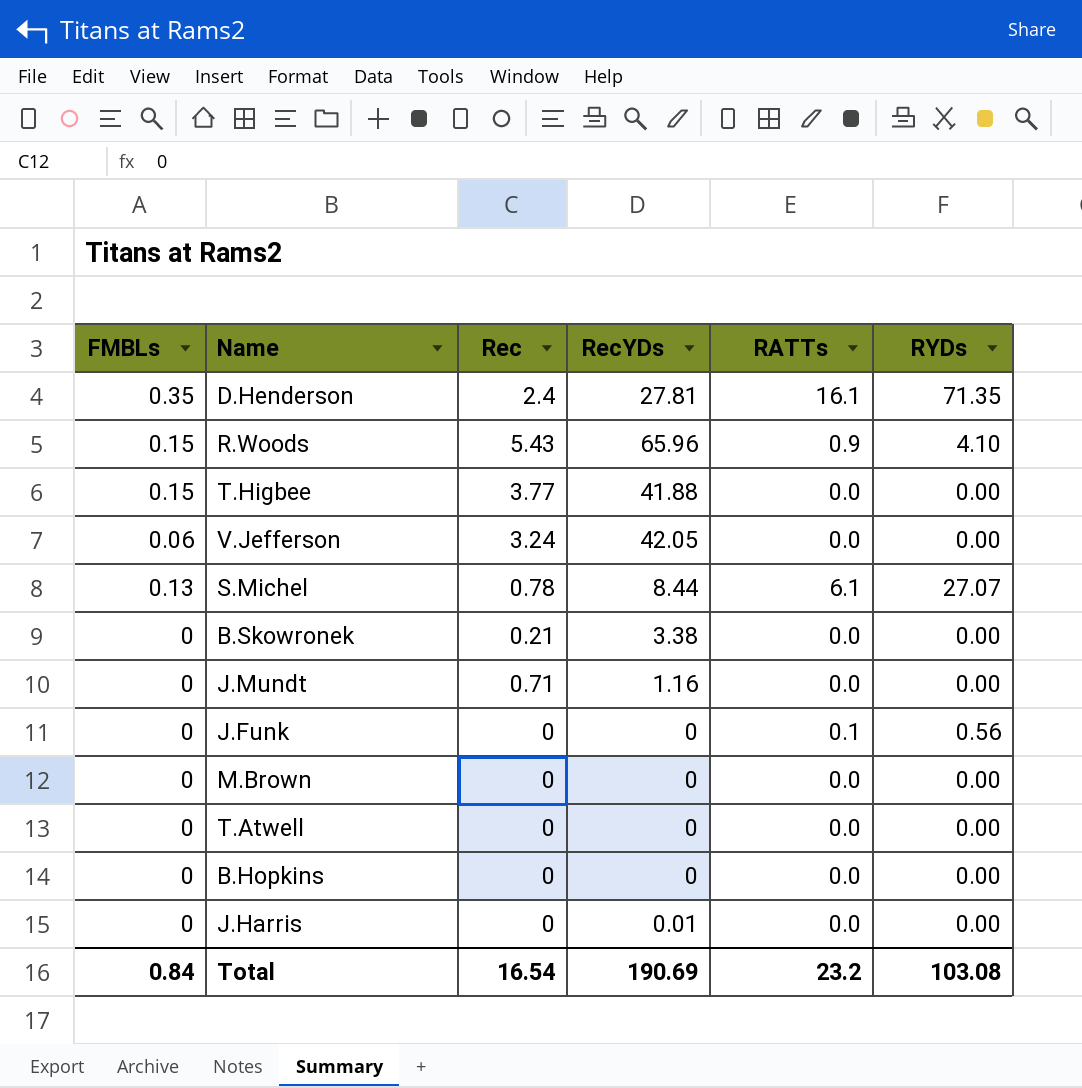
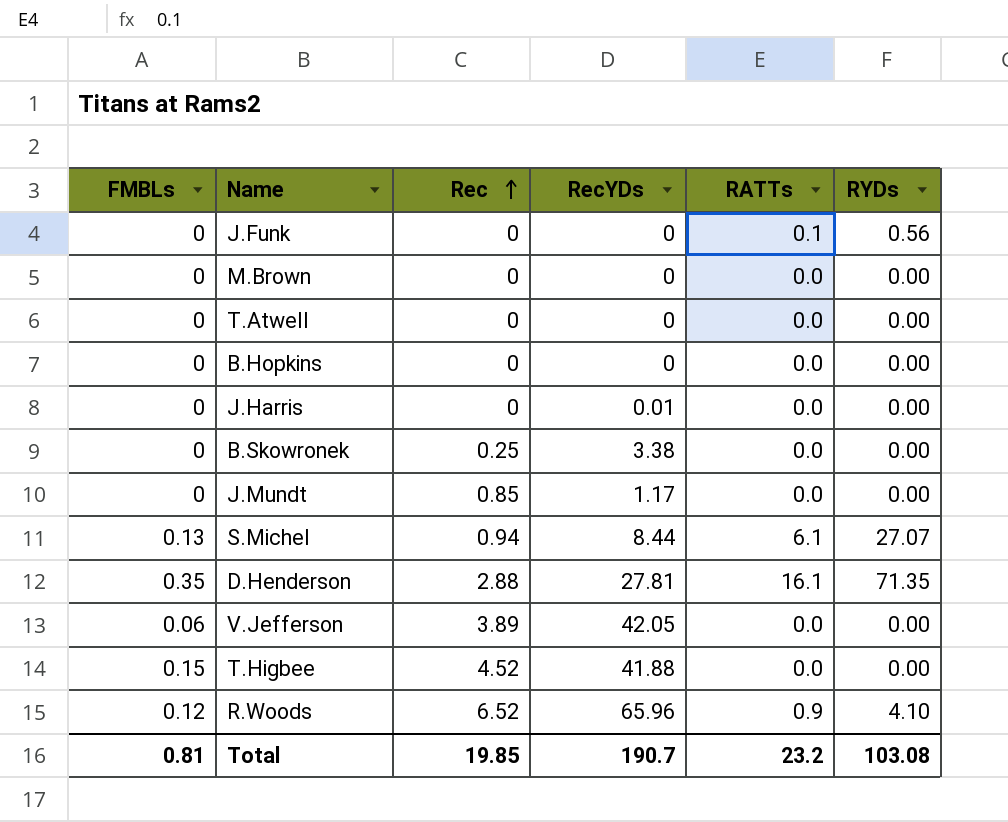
row order: none -> Rec ascending
B.Skowronek | Rec: 0.21 -> 0.25
J.Mundt | Rec: 0.71 -> 0.85
J.Mundt | RecYDs: 1.16 -> 1.17
S.Michel | Rec: 0.78 -> 0.94
D.Henderson | Rec: 2.4 -> 2.88
V.Jefferson | Rec: 3.24 -> 3.89
T.Higbee | Rec: 3.77 -> 4.52
R.Woods | FMBLs: 0.15 -> 0.12
R.Woods | Rec: 5.43 -> 6.52
Total | FMBLs: 0.84 -> 0.81
Total | Rec: 16.54 -> 19.85
Total | RecYDs: 190.69 -> 190.7

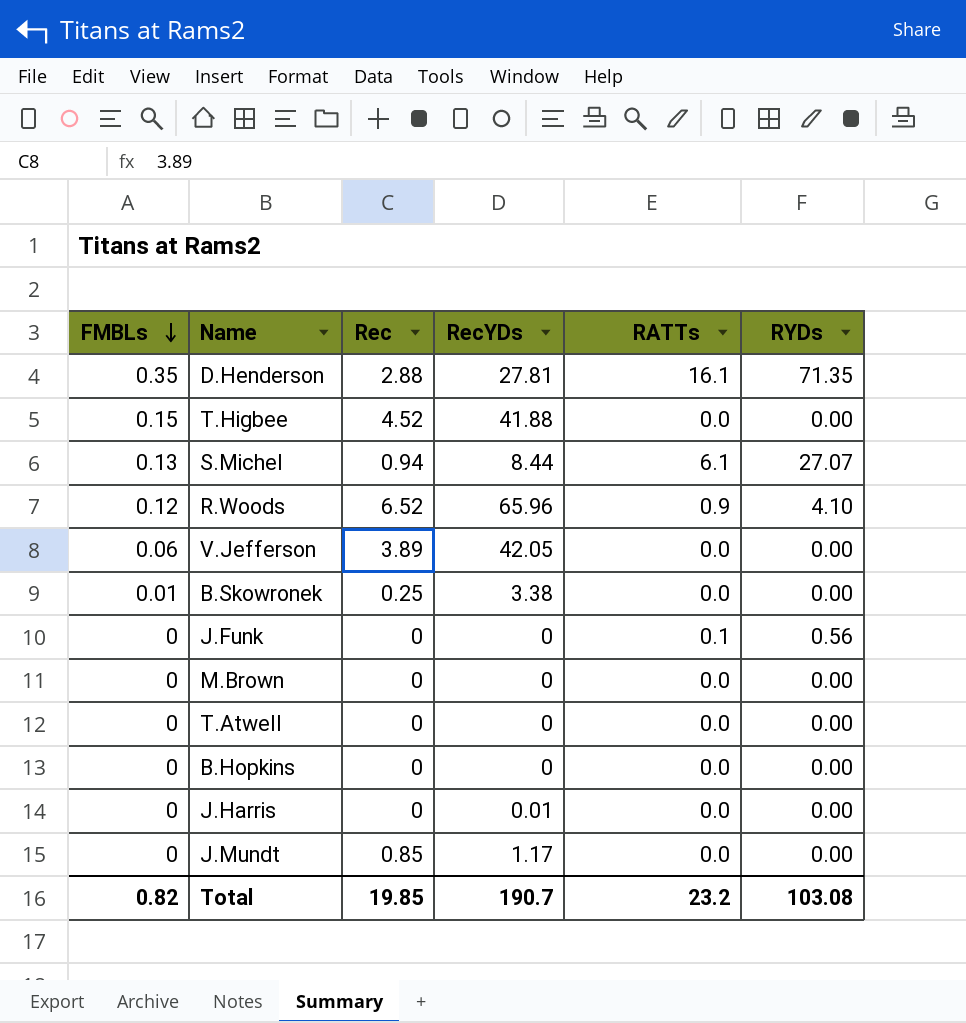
row order: Rec ascending -> FMBLs descending
B.Skowronek | FMBLs: 0 -> 0.01
Total | FMBLs: 0.81 -> 0.82

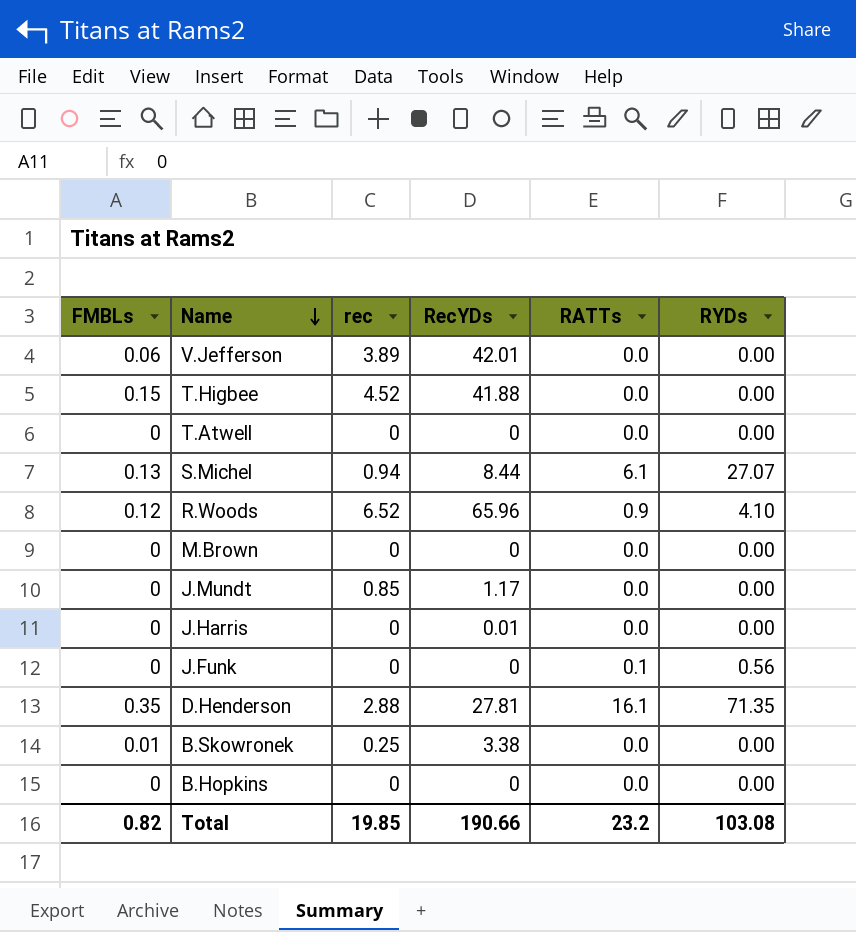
row order: FMBLs descending -> Name descending
column name: Rec -> rec
V.Jefferson | RecYDs: 42.05 -> 42.01
Total | RecYDs: 190.7 -> 190.66

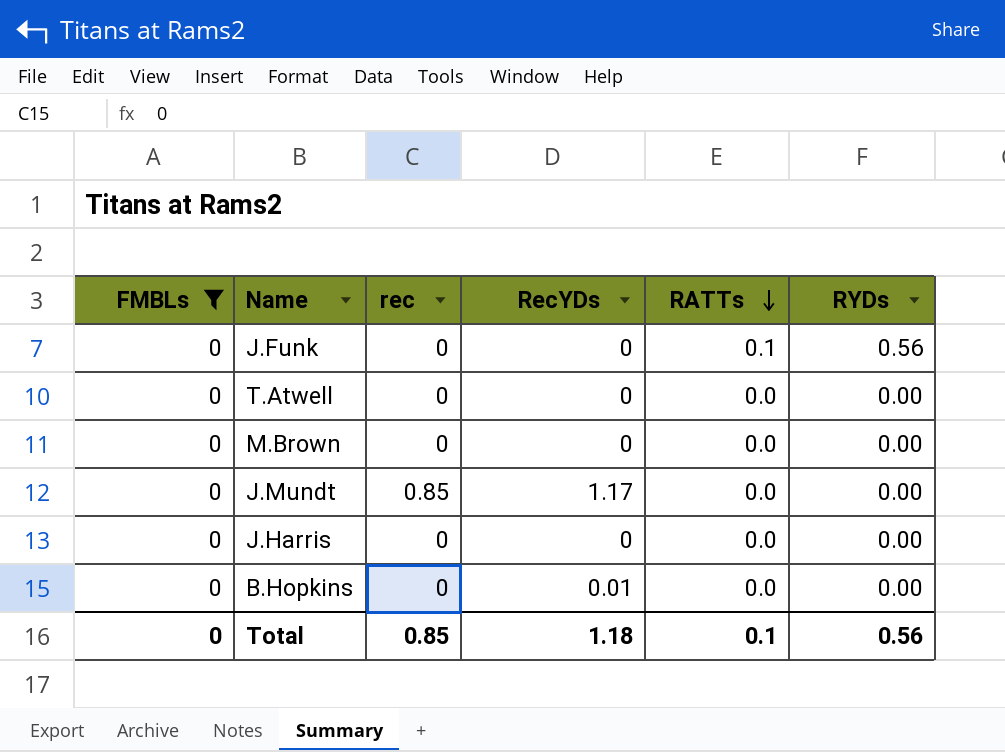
filter: none -> FMBLs = 0
row order: Name descending -> RATTs descending
J.Harris | RecYDs: 0.01 -> 0
B.Hopkins | RecYDs: 0 -> 0.01
Total | FMBLs: 0.82 -> 0
Total | rec: 19.85 -> 0.85
Total | RecYDs: 190.66 -> 1.18
Total | RATTs: 23.2 -> 0.1
Total | RYDs: 103.08 -> 0.56

